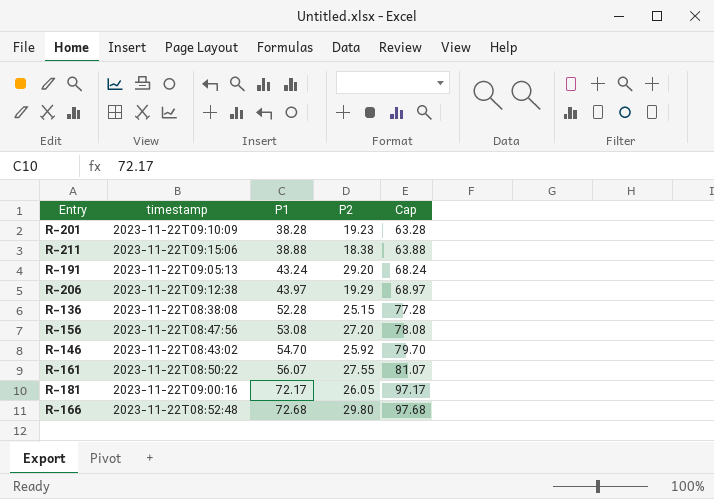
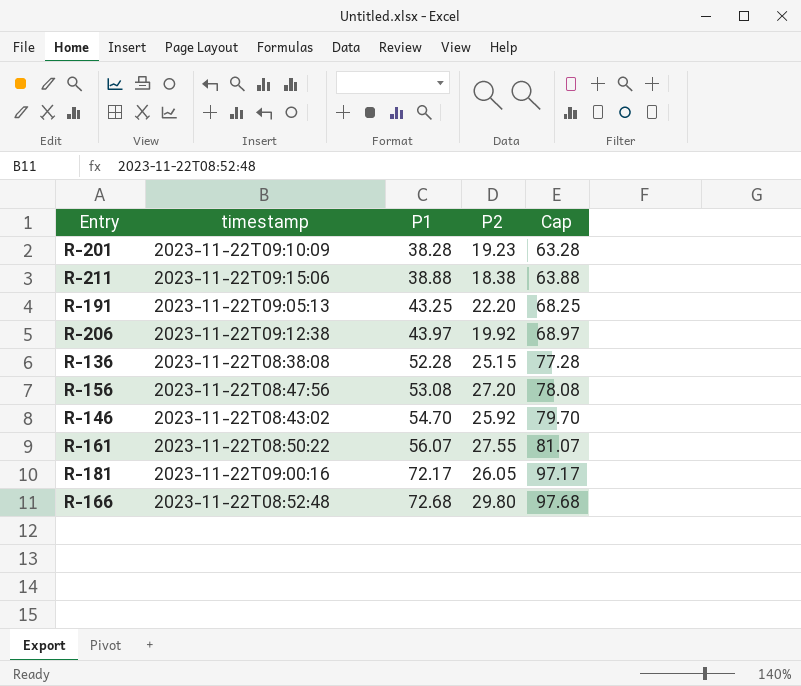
R-191 | P1: 43.24 -> 43.25
R-191 | P2: 29.20 -> 22.20
R-191 | Cap: 68.24 -> 68.25
R-206 | P2: 19.29 -> 19.92

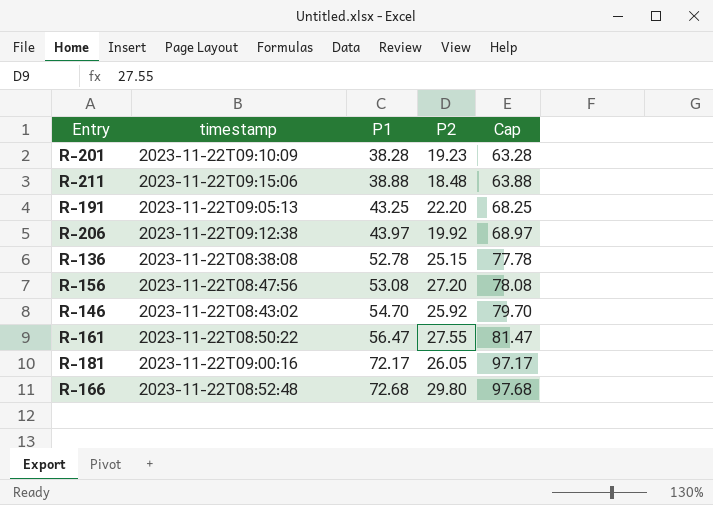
R-211 | P2: 18.38 -> 18.48
R-136 | P1: 52.28 -> 52.78
R-136 | Cap: 77.28 -> 77.78
R-161 | P1: 56.07 -> 56.47
R-161 | Cap: 81.07 -> 81.47

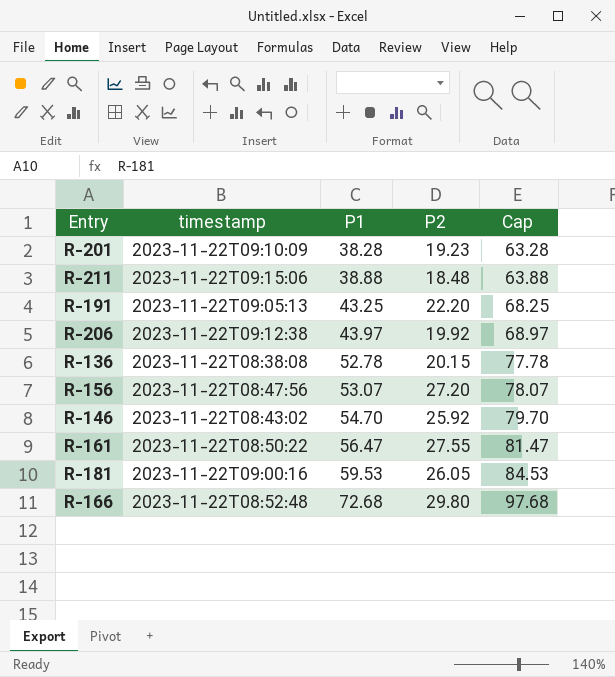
R-136 | P2: 25.15 -> 20.15
R-156 | P1: 53.08 -> 53.07
R-156 | Cap: 78.08 -> 78.07
R-181 | P1: 72.17 -> 59.53
R-181 | Cap: 97.17 -> 84.53

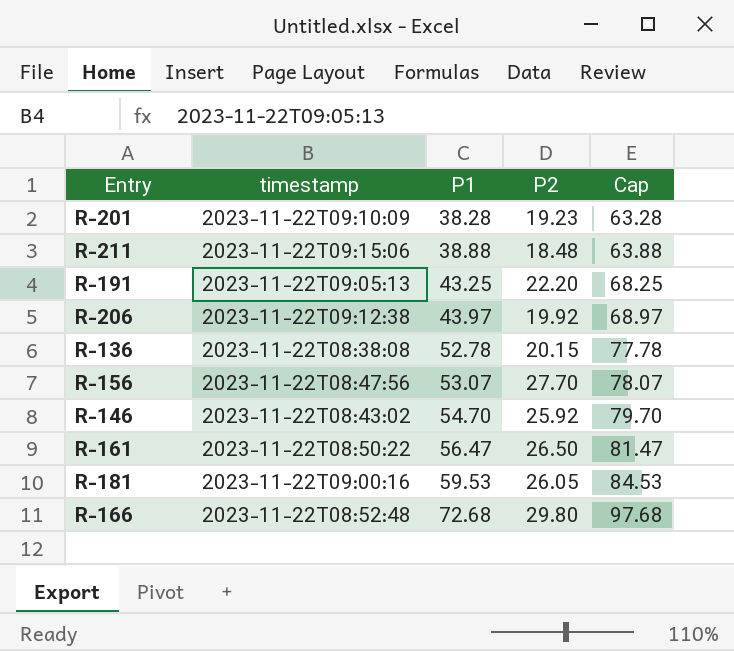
R-156 | P2: 27.20 -> 27.70
R-161 | P2: 27.55 -> 26.50

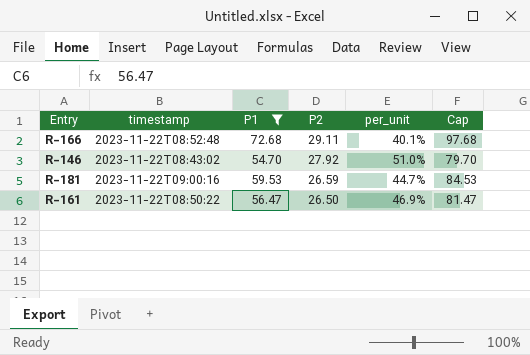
filter: none -> P1 >= 54.70
row order: P1 ascending -> P2 descending
column per_unit | formula: none -> [P2] / [P1]
R-166 | P2: 29.80 -> 29.11
R-146 | P2: 25.92 -> 27.92
R-181 | P2: 26.05 -> 26.59

